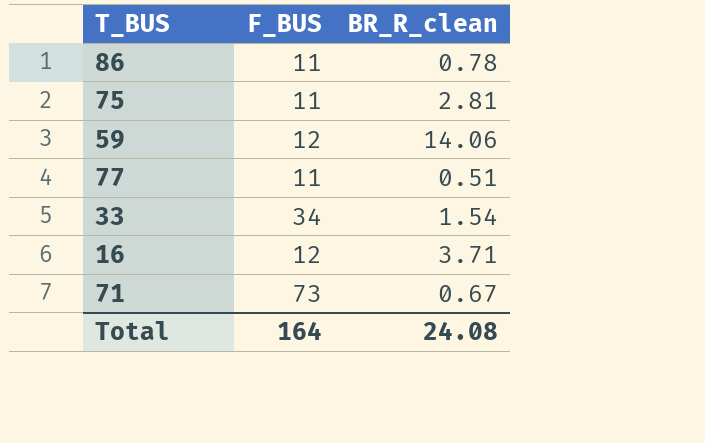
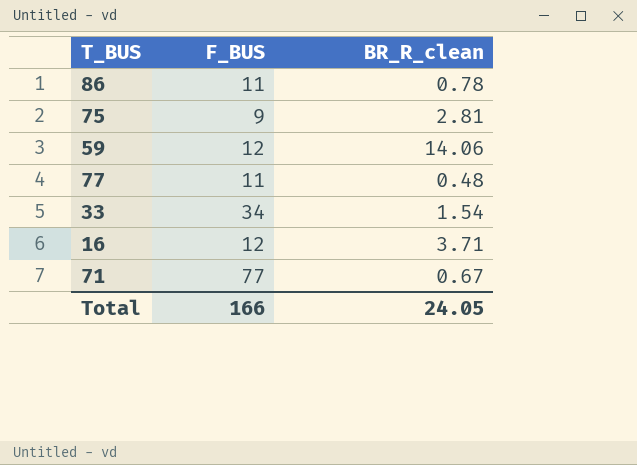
75 | F_BUS: 11 -> 9
77 | BR_R_clean: 0.51 -> 0.48
71 | F_BUS: 73 -> 77
Total | F_BUS: 164 -> 166
Total | BR_R_clean: 24.08 -> 24.05

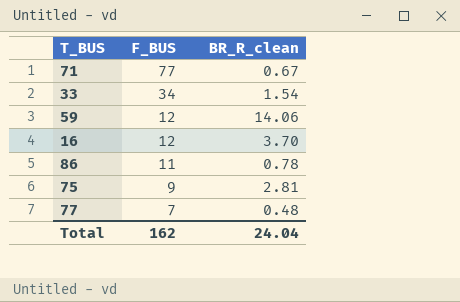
row order: none -> F_BUS descending
16 | BR_R_clean: 3.71 -> 3.70
77 | F_BUS: 11 -> 7
Total | F_BUS: 166 -> 162
Total | BR_R_clean: 24.05 -> 24.04

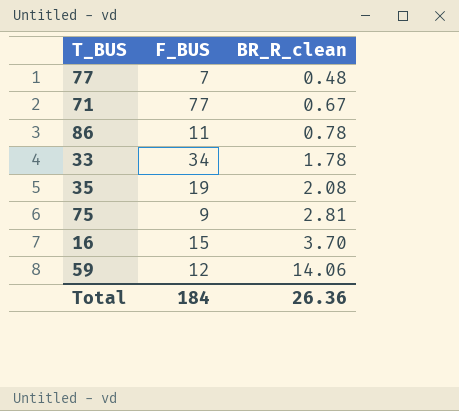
row order: F_BUS descending -> BR_R_clean ascending
33 | BR_R_clean: 1.54 -> 1.78
row 35: none -> 19 | 2.08
16 | F_BUS: 12 -> 15
Total | F_BUS: 162 -> 184
Total | BR_R_clean: 24.04 -> 26.36

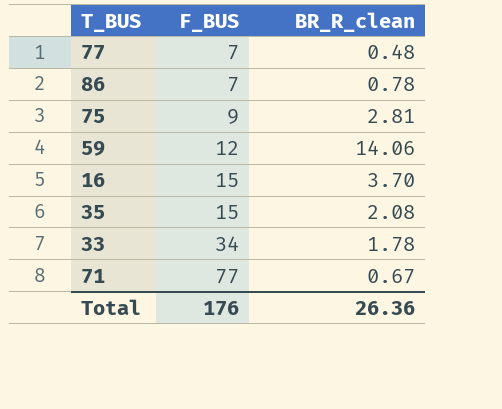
row order: BR_R_clean ascending -> F_BUS ascending
86 | F_BUS: 11 -> 7
35 | F_BUS: 19 -> 15
Total | F_BUS: 184 -> 176

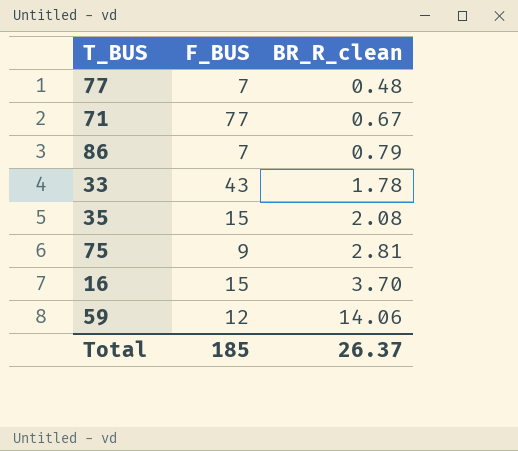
row order: F_BUS ascending -> BR_R_clean ascending
86 | BR_R_clean: 0.78 -> 0.79
33 | F_BUS: 34 -> 43
Total | F_BUS: 176 -> 185
Total | BR_R_clean: 26.36 -> 26.37

